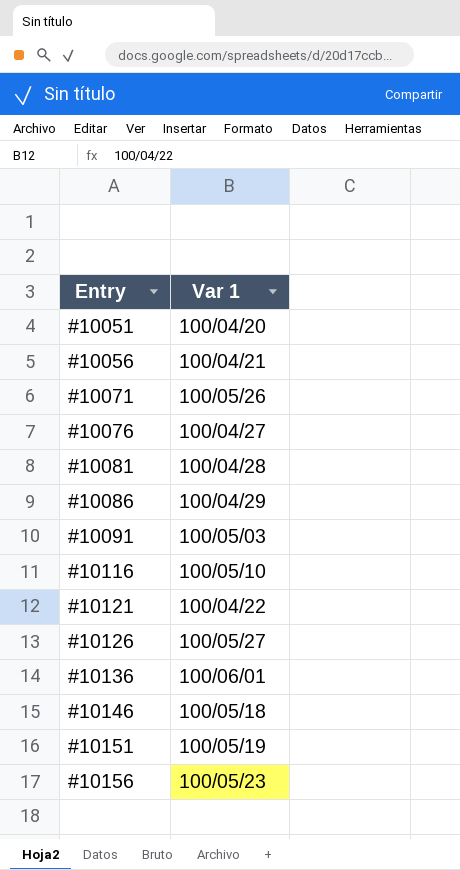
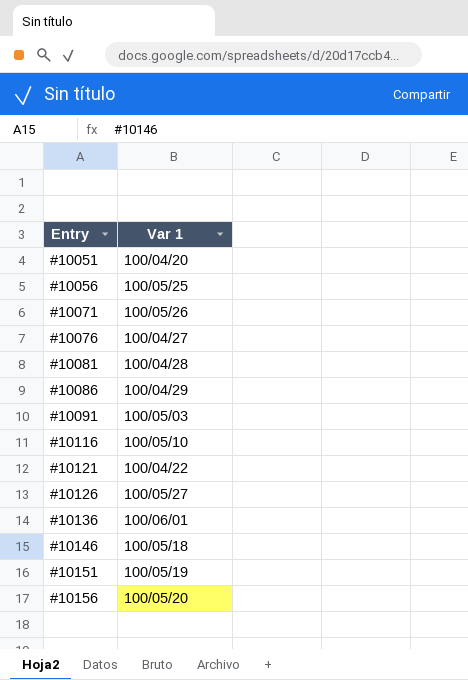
#10056 | Var 1: 100/04/21 -> 100/05/25
#10156 | Var 1: 100/05/23 -> 100/05/20

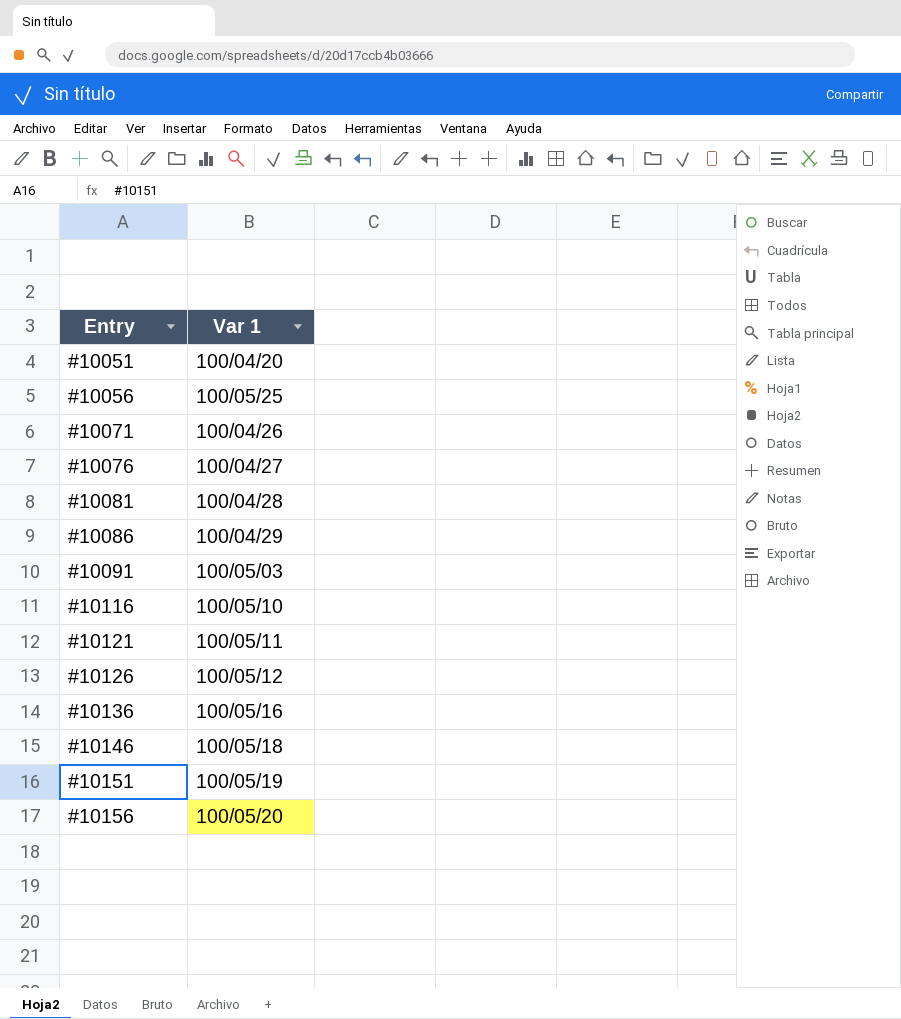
#10071 | Var 1: 100/05/26 -> 100/04/26
#10121 | Var 1: 100/04/22 -> 100/05/11
#10126 | Var 1: 100/05/27 -> 100/05/12
#10136 | Var 1: 100/06/01 -> 100/05/16

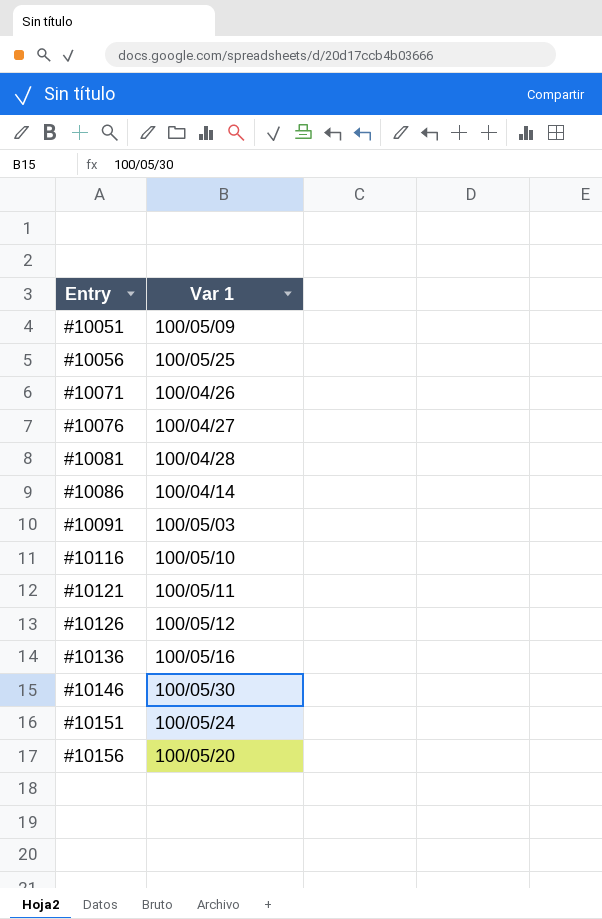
#10051 | Var 1: 100/04/20 -> 100/05/09
#10086 | Var 1: 100/04/29 -> 100/04/14
#10146 | Var 1: 100/05/18 -> 100/05/30
#10151 | Var 1: 100/05/19 -> 100/05/24

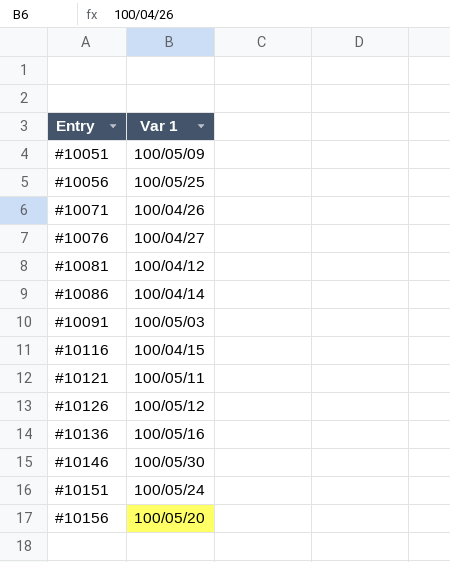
#10081 | Var 1: 100/04/28 -> 100/04/12
#10116 | Var 1: 100/05/10 -> 100/04/15

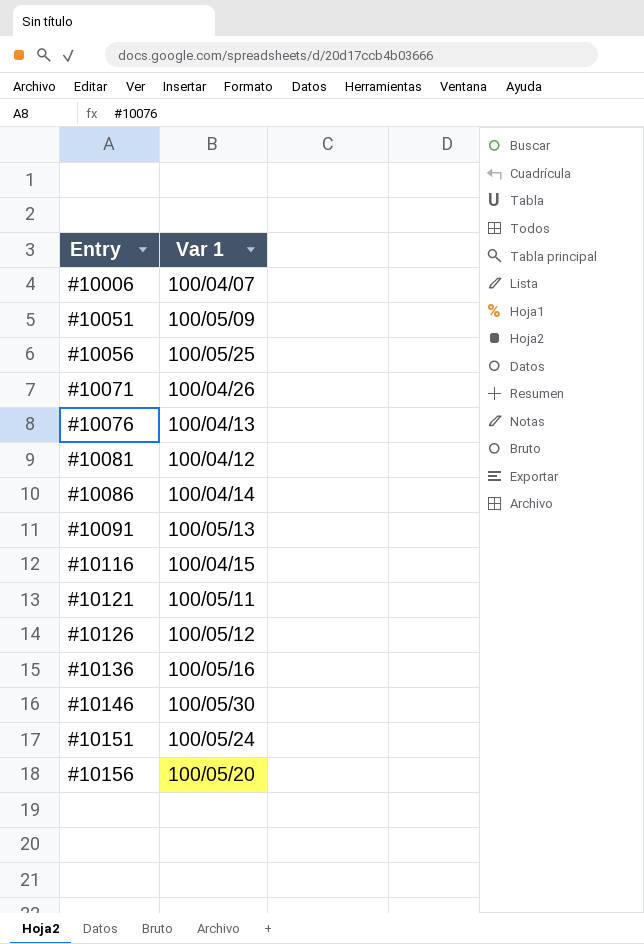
row #10006: none -> 100/04/07
#10076 | Var 1: 100/04/27 -> 100/04/13
#10091 | Var 1: 100/05/03 -> 100/05/13

